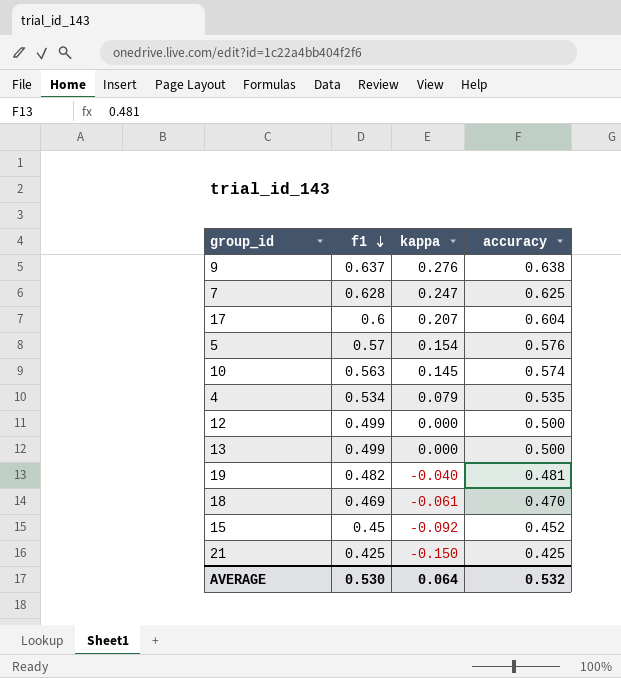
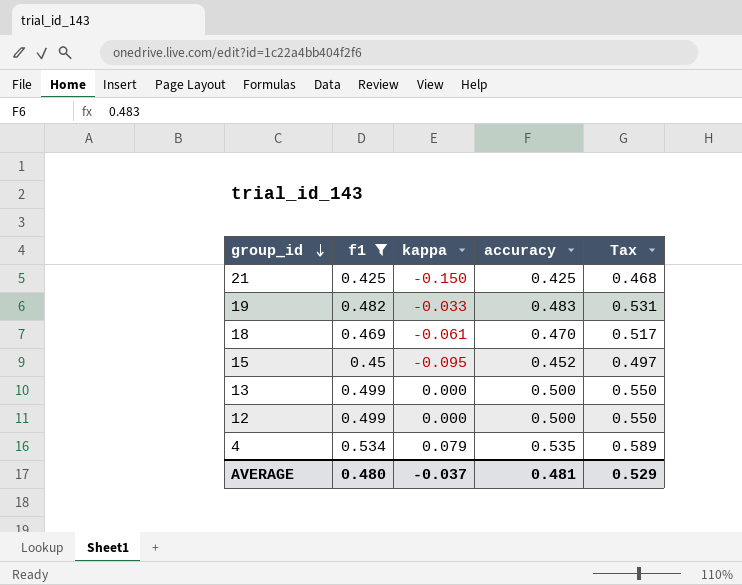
filter: none -> f1 <= 0.534
row order: f1 descending -> group_id descending
column Tax | formula: none -> [accuracy] * 1.1
19 | kappa: -0.040 -> -0.033
19 | accuracy: 0.481 -> 0.483
15 | kappa: -0.092 -> -0.095
AVERAGE | f1: 0.530 -> 0.480
AVERAGE | kappa: 0.064 -> -0.037
AVERAGE | accuracy: 0.532 -> 0.481

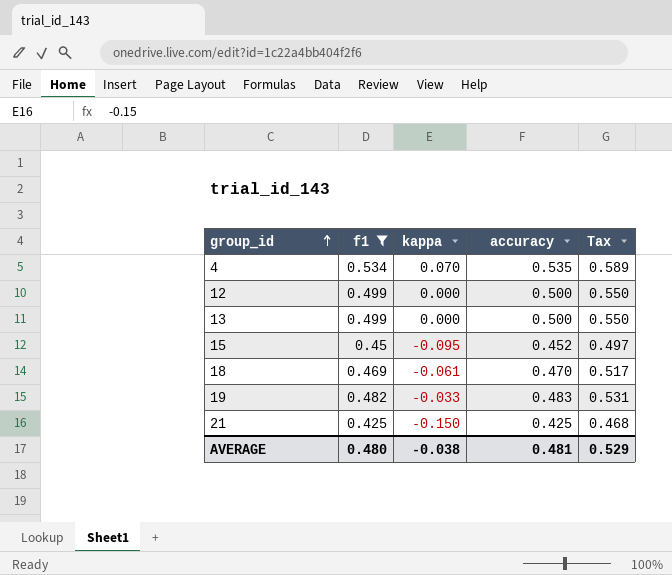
row order: group_id descending -> group_id ascending
4 | kappa: 0.079 -> 0.070
AVERAGE | kappa: -0.037 -> -0.038

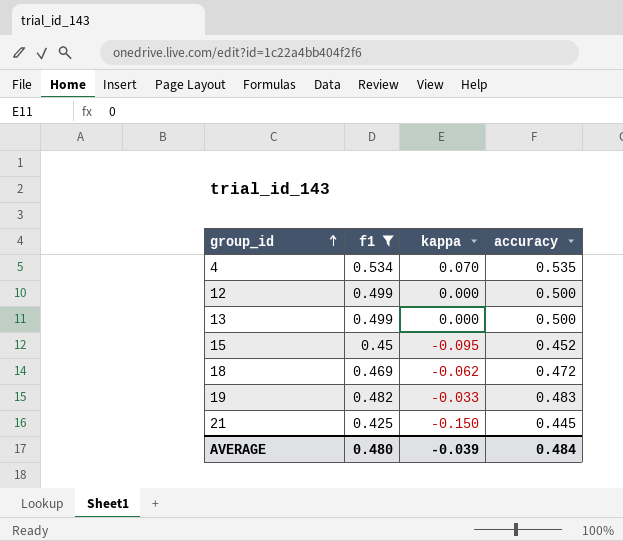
column Tax | formula: [accuracy] * 1.1 -> none
18 | kappa: -0.061 -> -0.062
18 | accuracy: 0.470 -> 0.472
21 | accuracy: 0.425 -> 0.445
AVERAGE | kappa: -0.038 -> -0.039
AVERAGE | accuracy: 0.481 -> 0.484

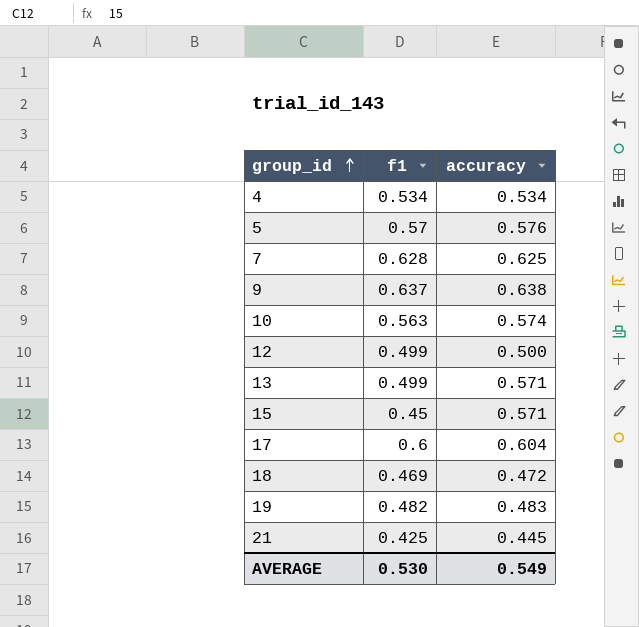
filter: f1 <= 0.534 -> none
column kappa | position: 3 -> none
4 | accuracy: 0.535 -> 0.534
13 | accuracy: 0.500 -> 0.571
15 | accuracy: 0.452 -> 0.571
AVERAGE | f1: 0.480 -> 0.530
AVERAGE | accuracy: 0.484 -> 0.549

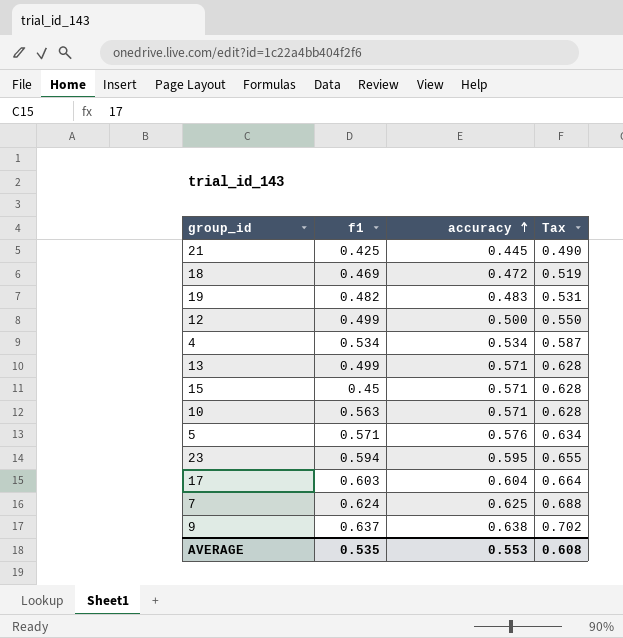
row order: group_id ascending -> accuracy ascending
column Tax | formula: none -> [accuracy] * 1.1
10 | accuracy: 0.574 -> 0.571
5 | f1: 0.57 -> 0.571
row 23: none -> 0.594 | 0.595 | 0.655
17 | f1: 0.6 -> 0.603
7 | f1: 0.628 -> 0.624
AVERAGE | f1: 0.530 -> 0.535
AVERAGE | accuracy: 0.549 -> 0.553

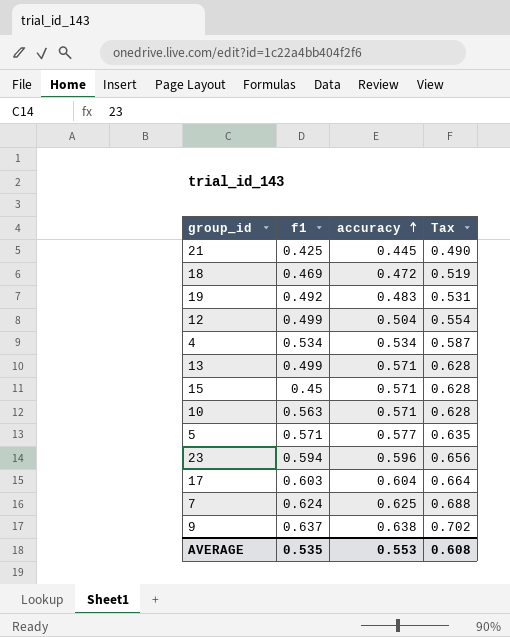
19 | f1: 0.482 -> 0.492
12 | accuracy: 0.500 -> 0.504
12 | Tax: 0.550 -> 0.554
5 | accuracy: 0.576 -> 0.577
5 | Tax: 0.634 -> 0.635
23 | accuracy: 0.595 -> 0.596
23 | Tax: 0.655 -> 0.656

